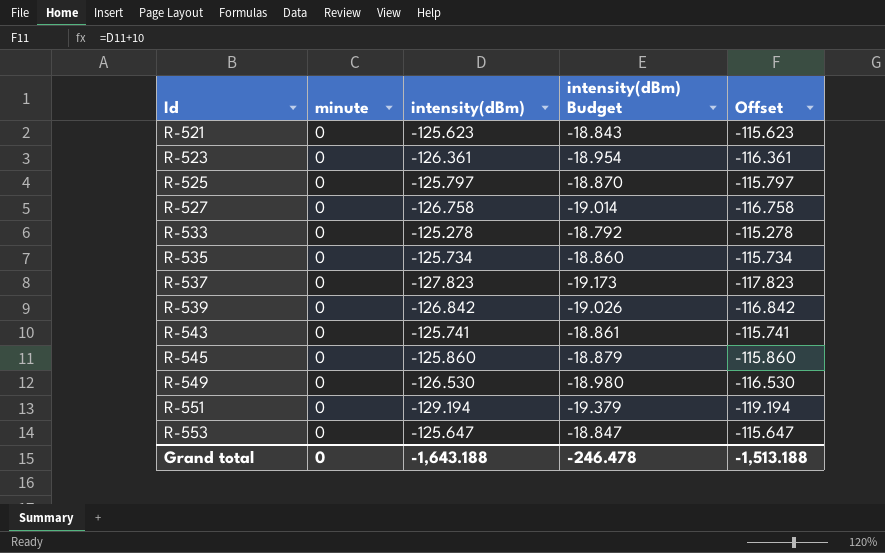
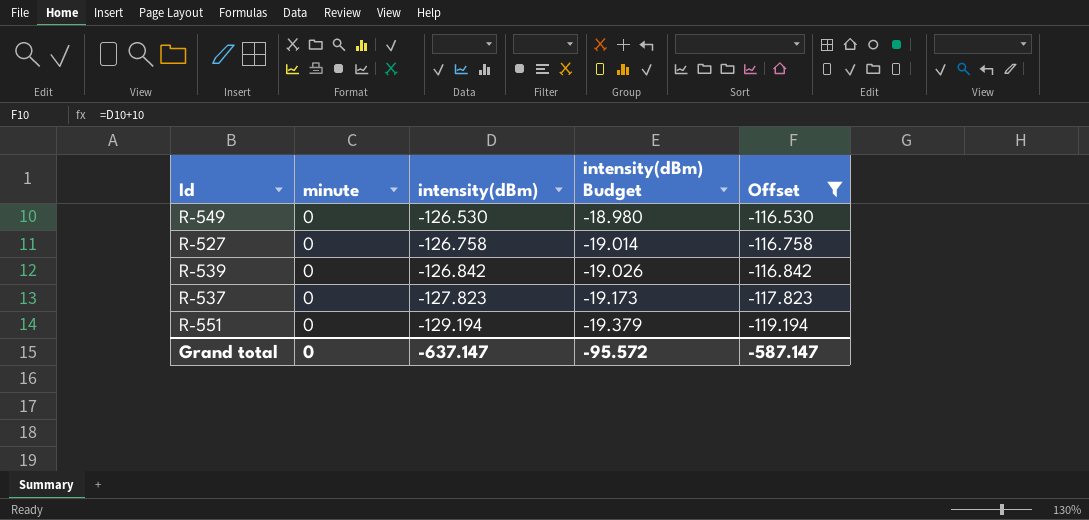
filter: none -> Offset <= -116.530
row order: Id ascending -> intensity(dBm) descending
Grand total | intensity(dBm): -1,643.188 -> -637.147
Grand total | intensity(dBm) Budget: -246.478 -> -95.572
Grand total | Offset: -1,513.188 -> -587.147

